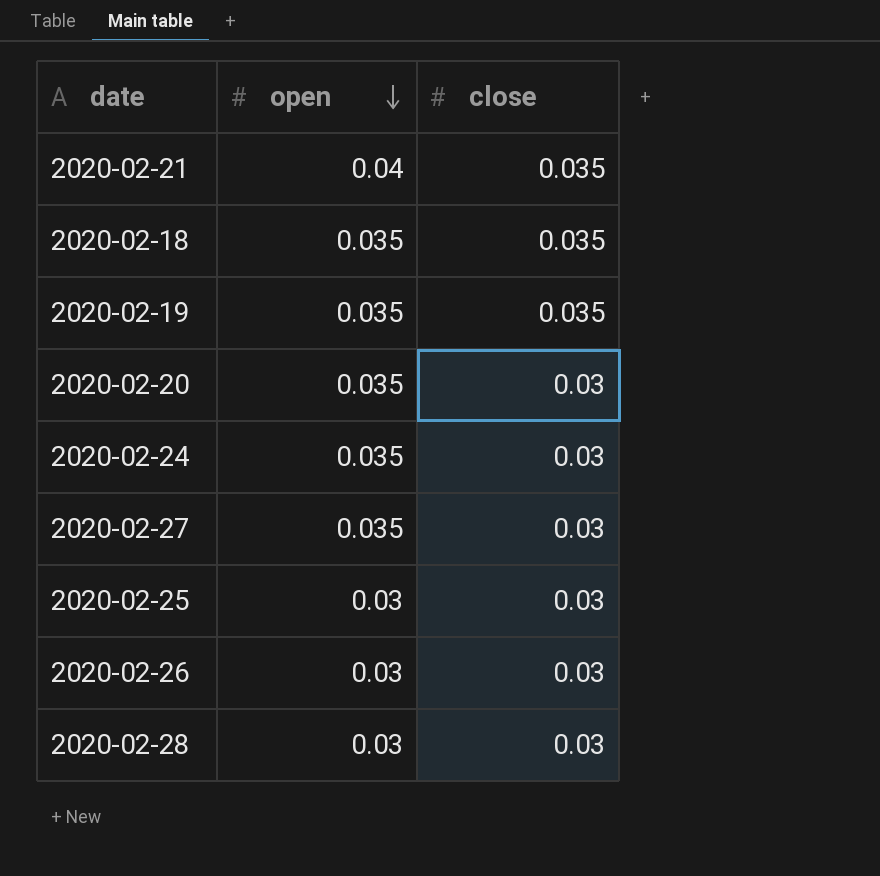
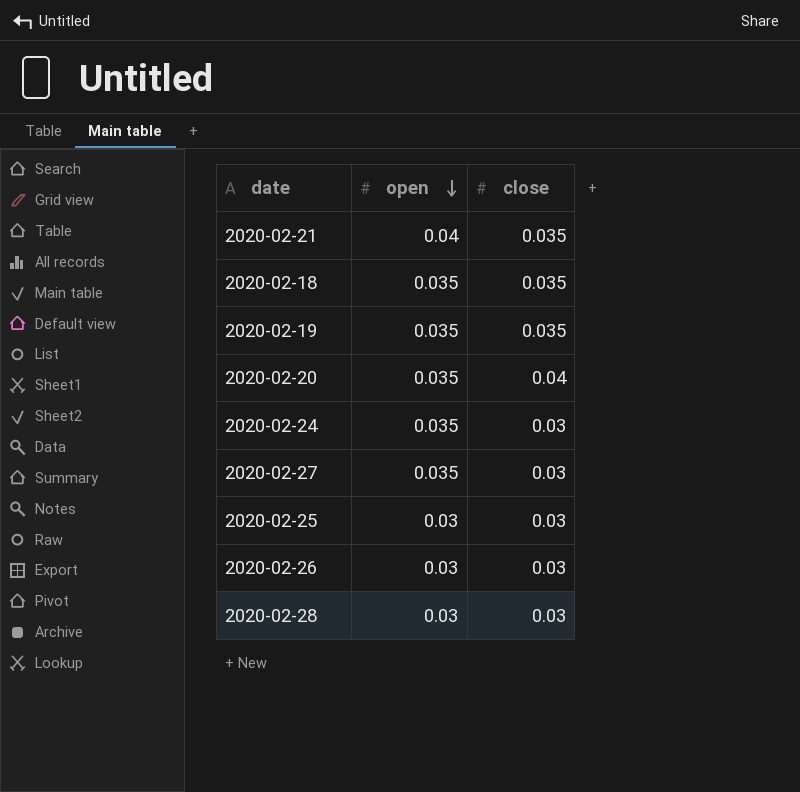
2020-02-20 | close: 0.03 -> 0.04

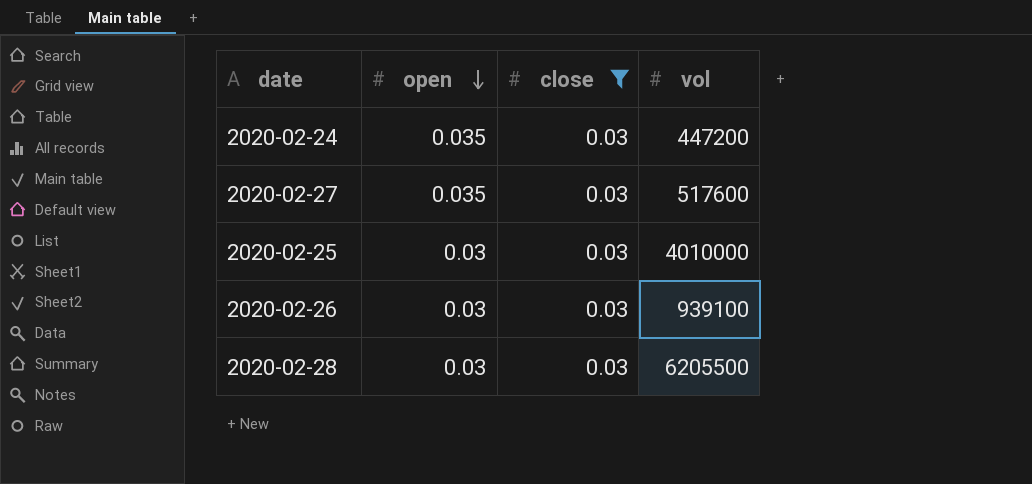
filter: none -> close = 0.03
column vol | position: none -> 4

